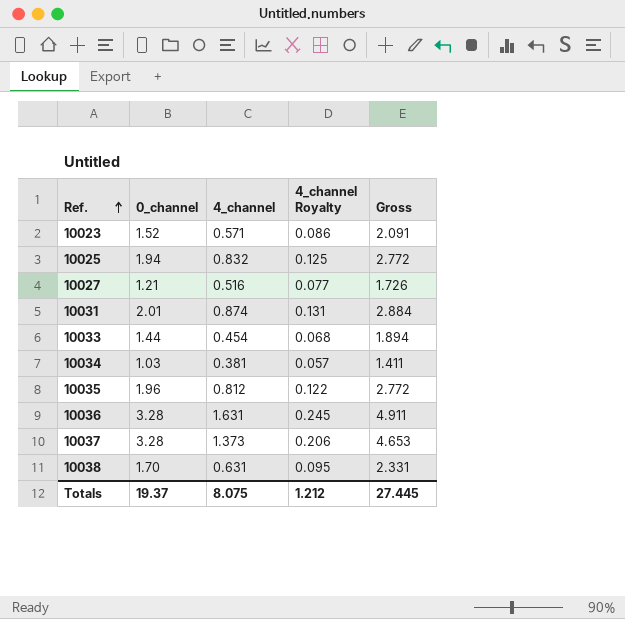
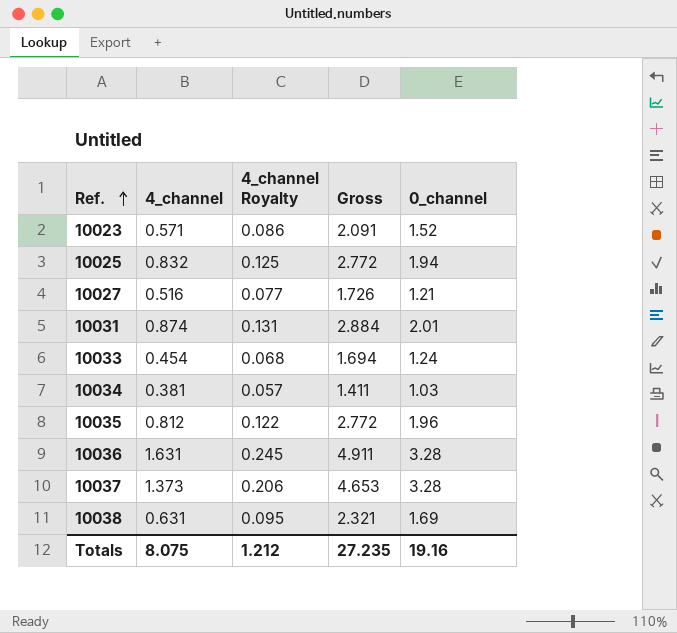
column 0_channel | position: 2 -> 5
10033 | Gross: 1.894 -> 1.694
10033 | 0_channel: 1.44 -> 1.24
10038 | Gross: 2.331 -> 2.321
10038 | 0_channel: 1.70 -> 1.69
Totals | Gross: 27.445 -> 27.235
Totals | 0_channel: 19.37 -> 19.16

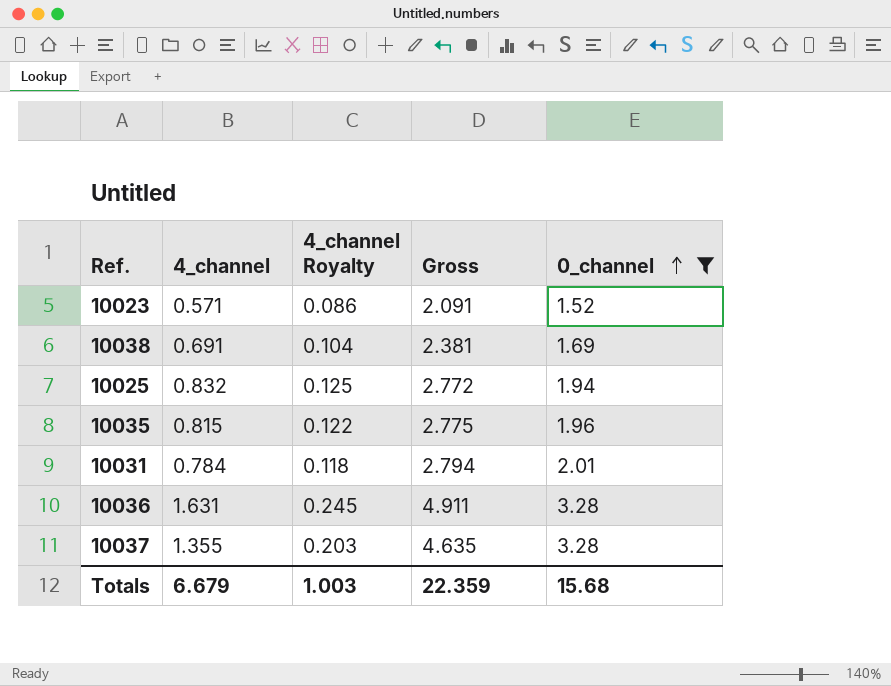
filter: none -> 0_channel >= 1.52
row order: Ref. ascending -> 0_channel ascending
10038 | 4_channel: 0.631 -> 0.691
10038 | 4_channel Royalty: 0.095 -> 0.104
10038 | Gross: 2.321 -> 2.381
10035 | 4_channel: 0.812 -> 0.815
10035 | Gross: 2.772 -> 2.775
10031 | 4_channel: 0.874 -> 0.784
10031 | 4_channel Royalty: 0.131 -> 0.118
10031 | Gross: 2.884 -> 2.794
10037 | 4_channel: 1.373 -> 1.355
10037 | 4_channel Royalty: 0.206 -> 0.203
10037 | Gross: 4.653 -> 4.635
Totals | 4_channel: 8.075 -> 6.679
Totals | 4_channel Royalty: 1.212 -> 1.003
Totals | Gross: 27.235 -> 22.359
Totals | 0_channel: 19.16 -> 15.68

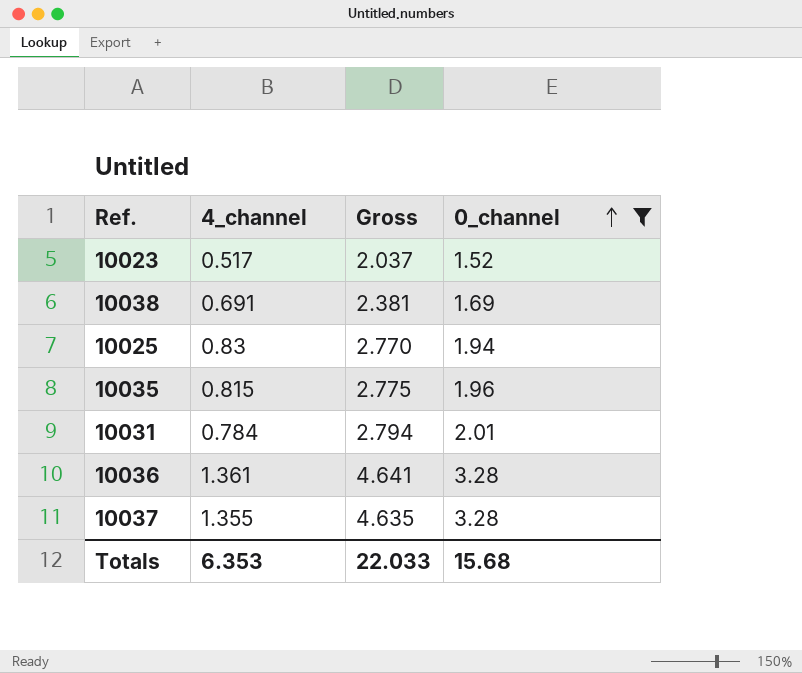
column 4_channel Royalty | formula: [4_channel] * 0.15 -> none
10023 | 4_channel: 0.571 -> 0.517
10023 | Gross: 2.091 -> 2.037
10025 | 4_channel: 0.832 -> 0.83
10025 | Gross: 2.772 -> 2.770
10036 | 4_channel: 1.631 -> 1.361
10036 | Gross: 4.911 -> 4.641
Totals | 4_channel: 6.679 -> 6.353
Totals | Gross: 22.359 -> 22.033

